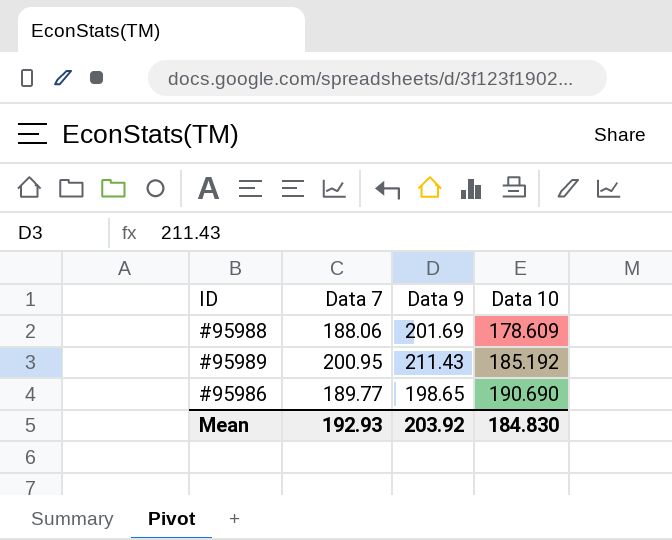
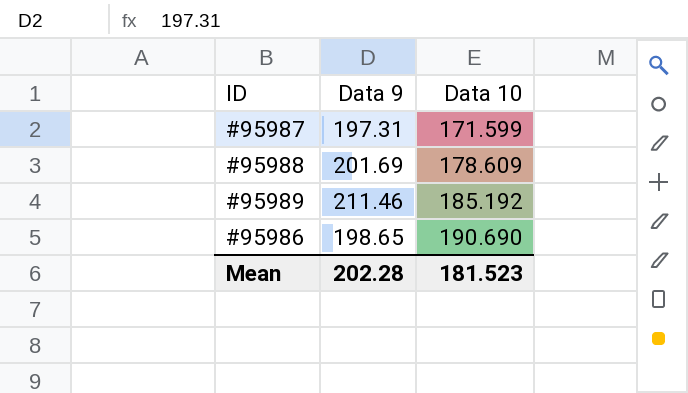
column Data 7 | position: 2 -> none
row #95987: none -> 197.31 | 171.599
#95989 | Data 9: 211.43 -> 211.46
Mean | Data 9: 203.92 -> 202.28
Mean | Data 10: 184.830 -> 181.523

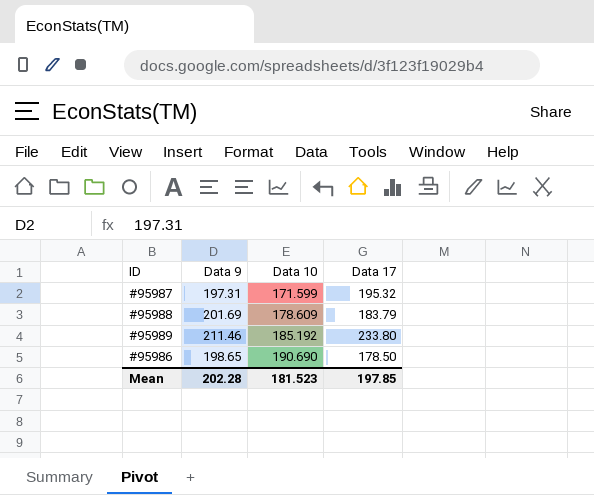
column Data 17 | position: none -> 4

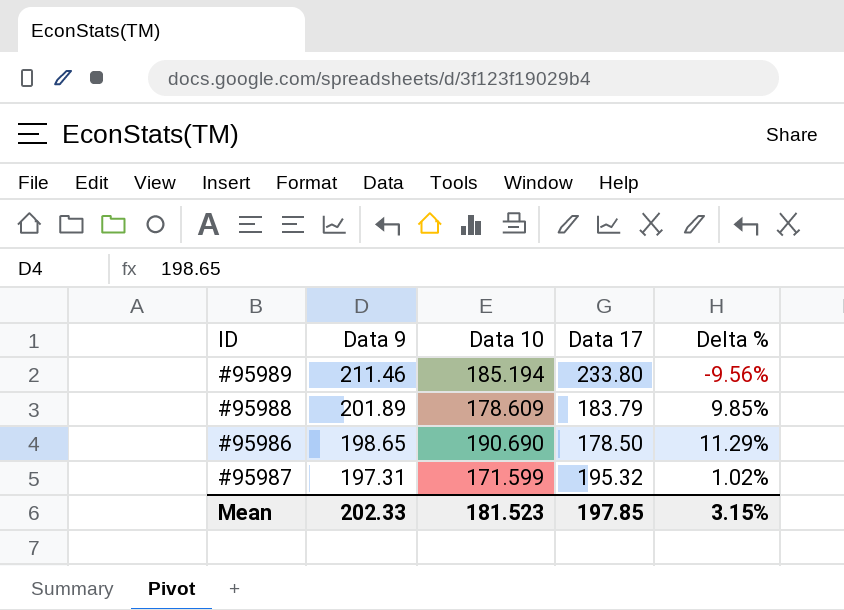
row order: Data 10 ascending -> Data 9 descending
column Delta % | formula: none -> ([Data 9] - [Data 17]) / [Data 17]
#95989 | Data 10: 185.192 -> 185.194
#95988 | Data 9: 201.69 -> 201.89
Mean | Data 9: 202.28 -> 202.33

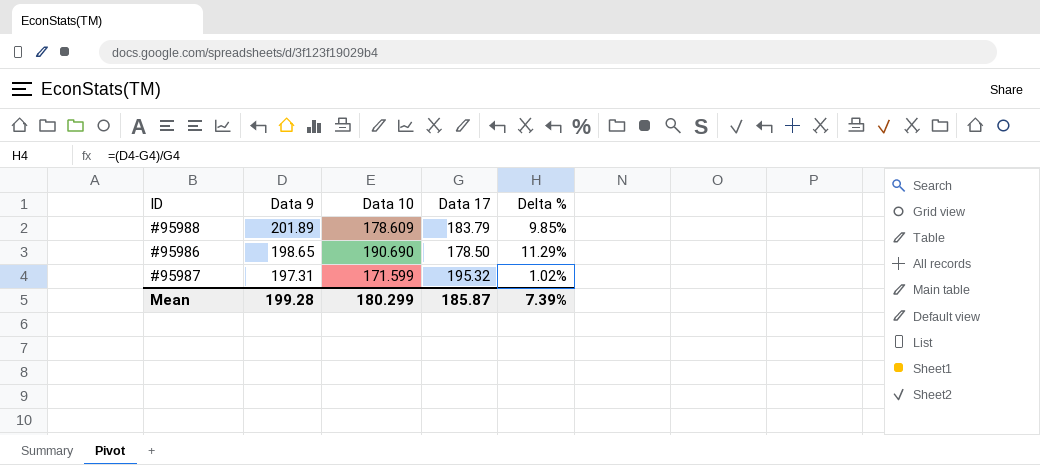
row #95989: 211.46 | 185.194 | 233.80 | -9.56% -> none
Mean | Data 9: 202.33 -> 199.28
Mean | Data 10: 181.523 -> 180.299
Mean | Data 17: 197.85 -> 185.87
Mean | Delta %: 3.15% -> 7.39%

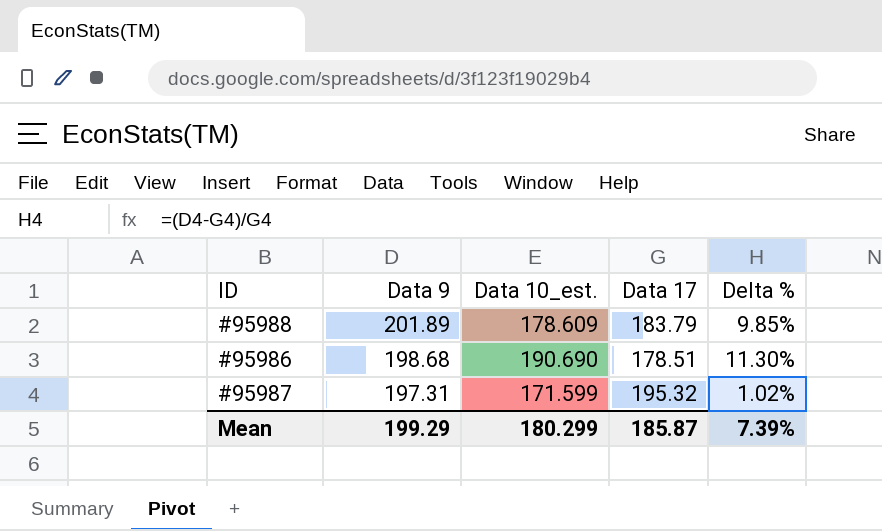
column name: Data 10 -> Data 10_est.
#95986 | Data 9: 198.65 -> 198.68
#95986 | Data 17: 178.50 -> 178.51
#95986 | Delta %: 11.29% -> 11.30%
Mean | Data 9: 199.28 -> 199.29

